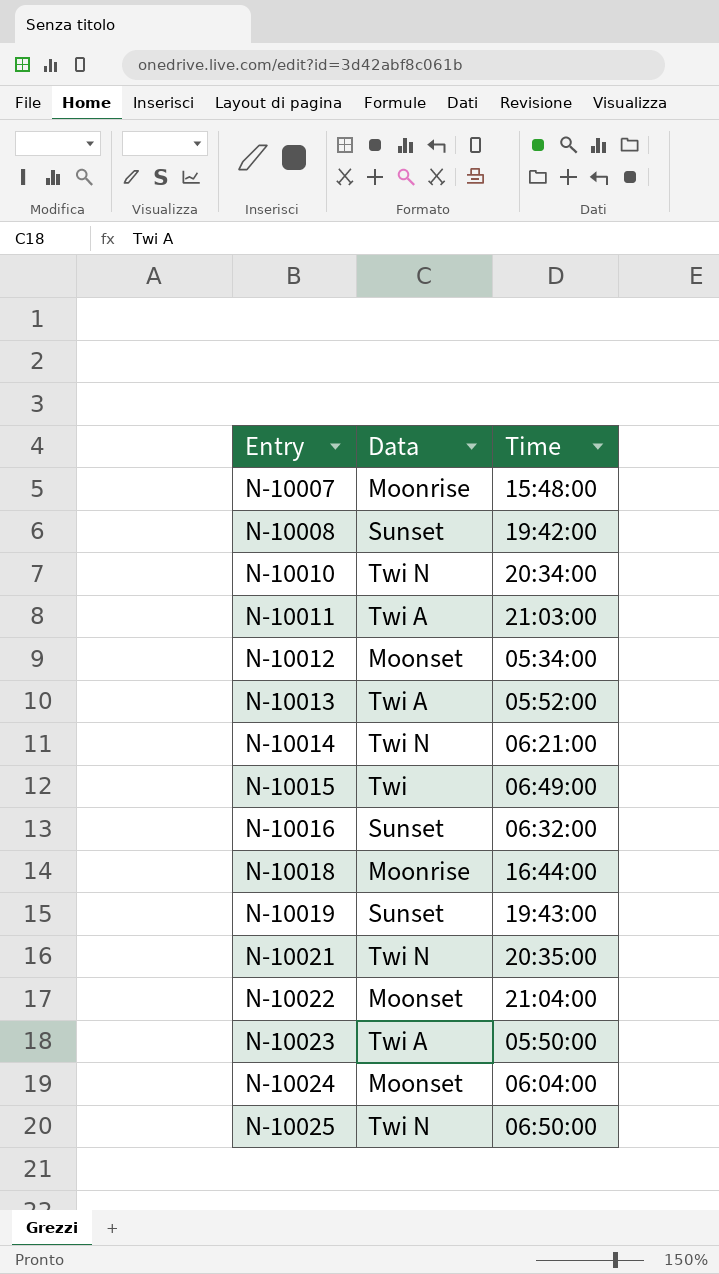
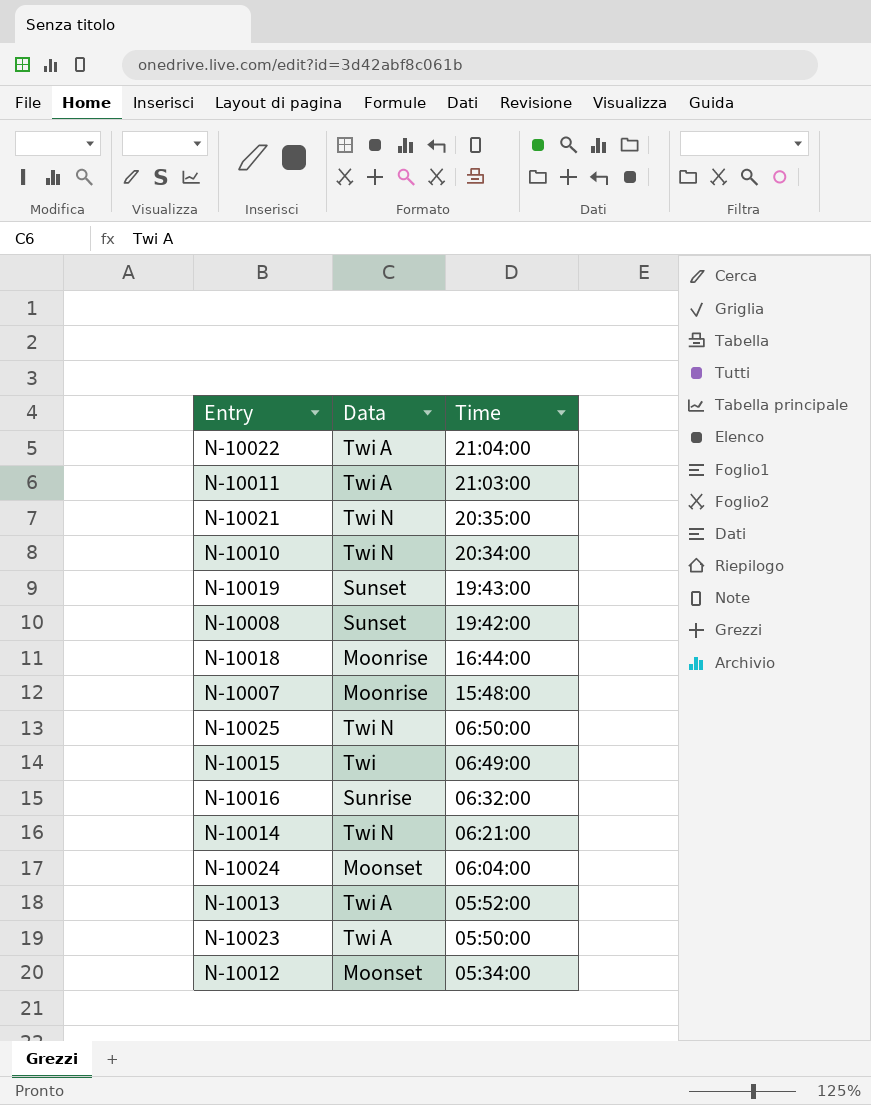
row order: Entry ascending -> Time descending
N-10022 | Data: Moonset -> Twi A
N-10016 | Data: Sunset -> Sunrise

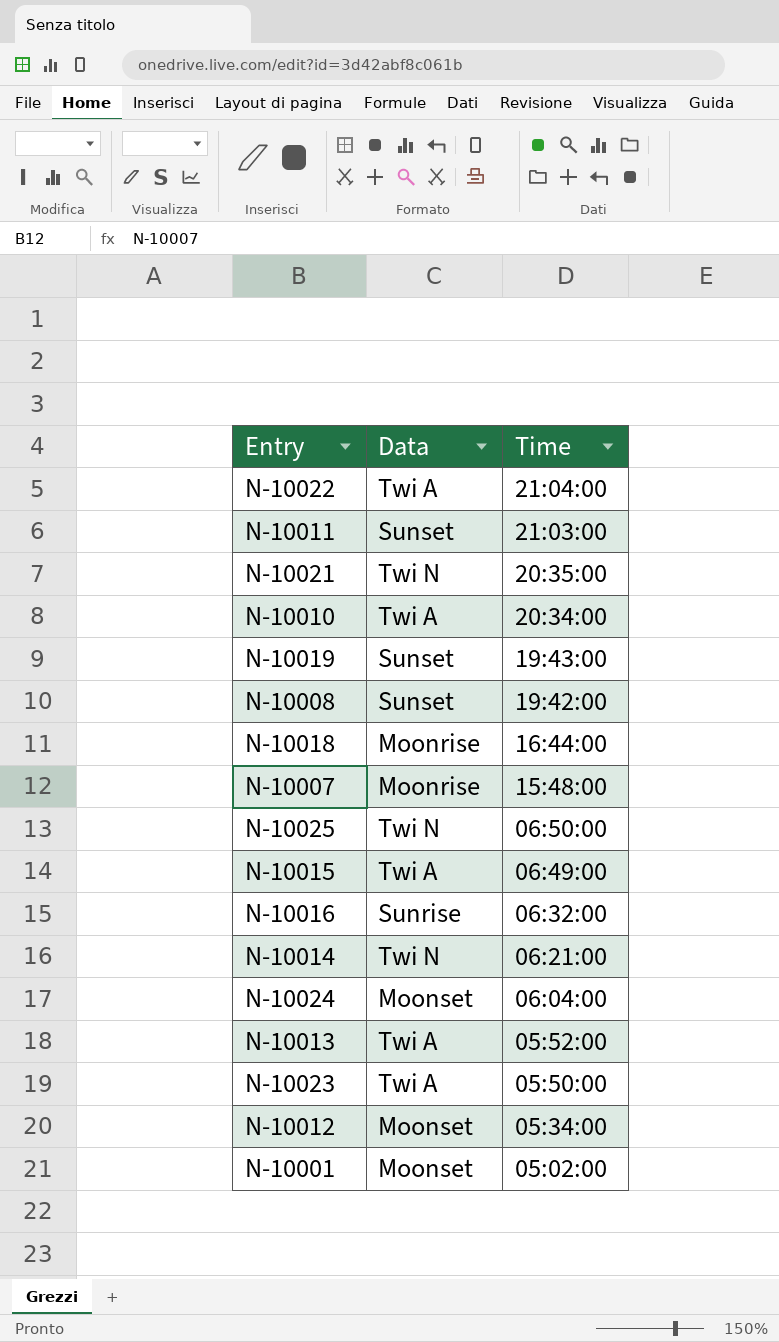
N-10011 | Data: Twi A -> Sunset
N-10010 | Data: Twi N -> Twi A
N-10015 | Data: Twi -> Twi A
row N-10001: none -> Moonset | 05:02:00

